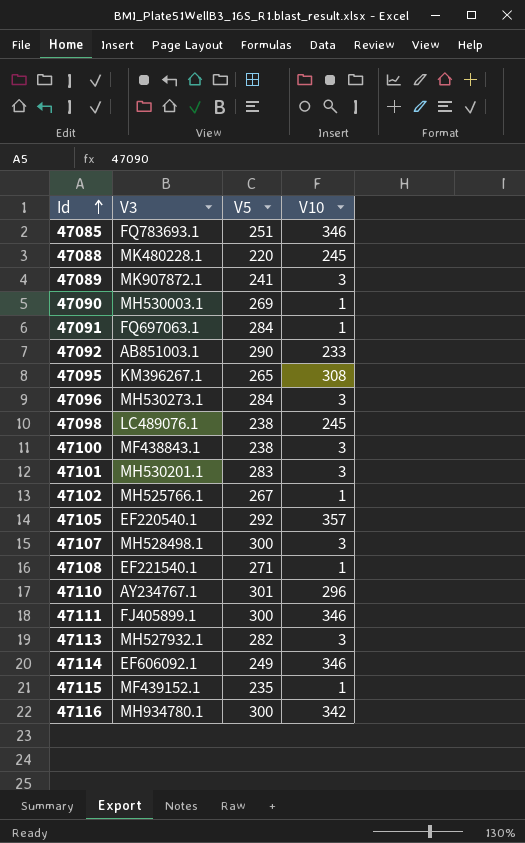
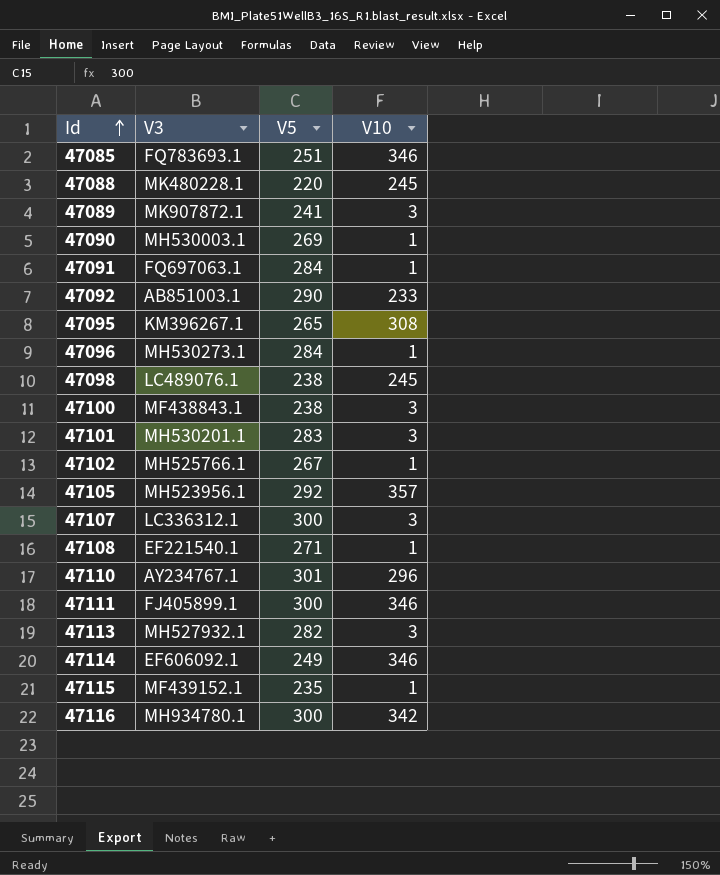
47096 | V10: 3 -> 1
47105 | V3: EF220540.1 -> MH523956.1
47107 | V3: MH528498.1 -> LC336312.1

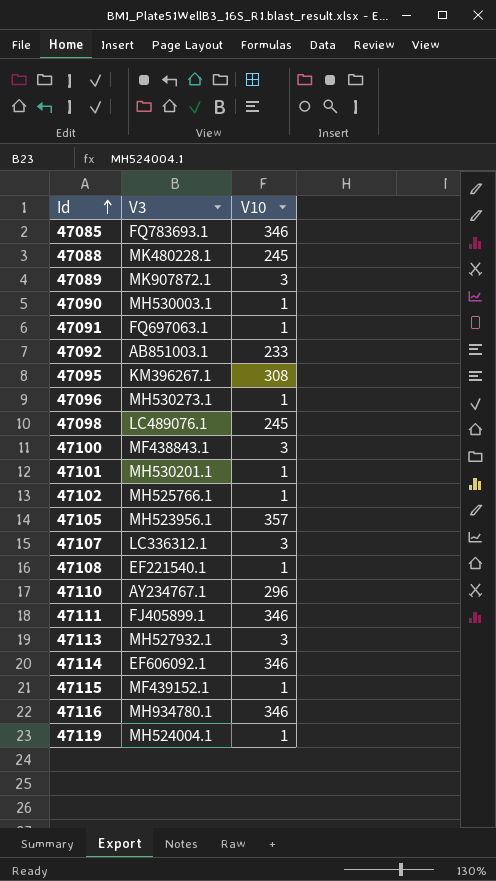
column V5 | position: 3 -> none
47101 | V10: 3 -> 1
47116 | V10: 342 -> 346
row 47119: none -> MH524004.1 | 1

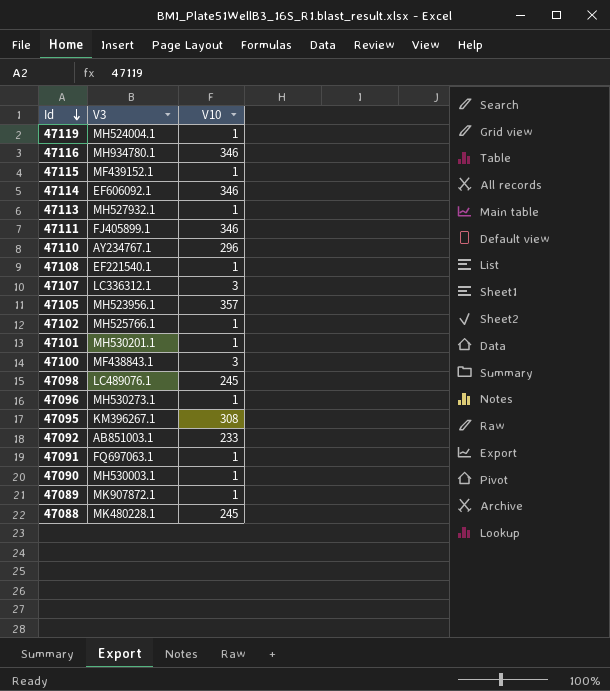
row order: Id ascending -> Id descending
row 47085: FQ783693.1 | 346 -> none
47113 | V10: 3 -> 1
47089 | V10: 3 -> 1

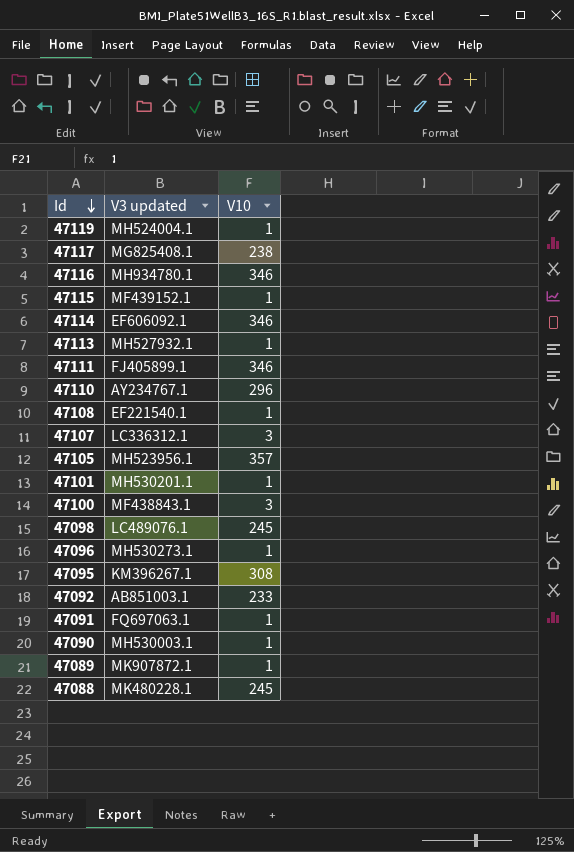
column name: V3 -> V3 updated
row 47102: MH525766.1 | 1 -> none
row 47117: none -> MG825408.1 | 238

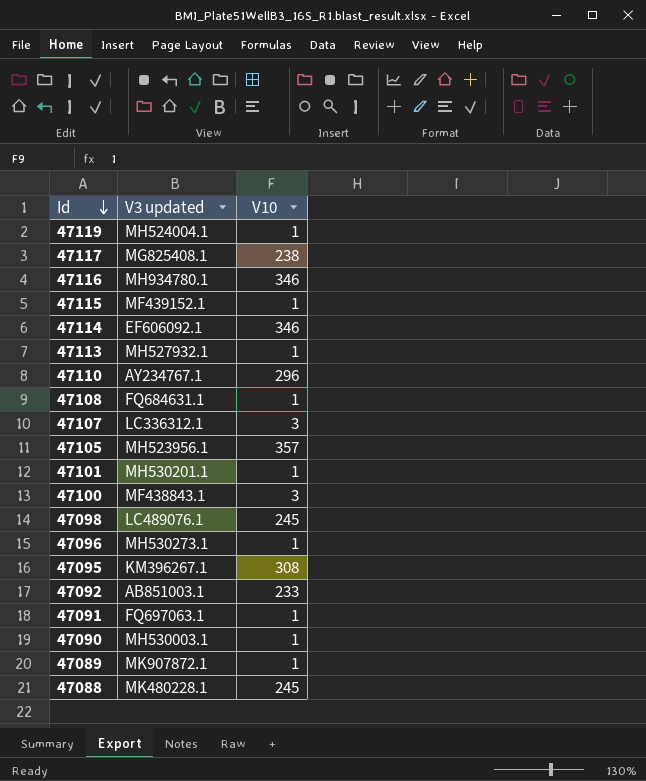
row 47111: FJ405899.1 | 346 -> none
47108 | V3 updated: EF221540.1 -> FQ684631.1

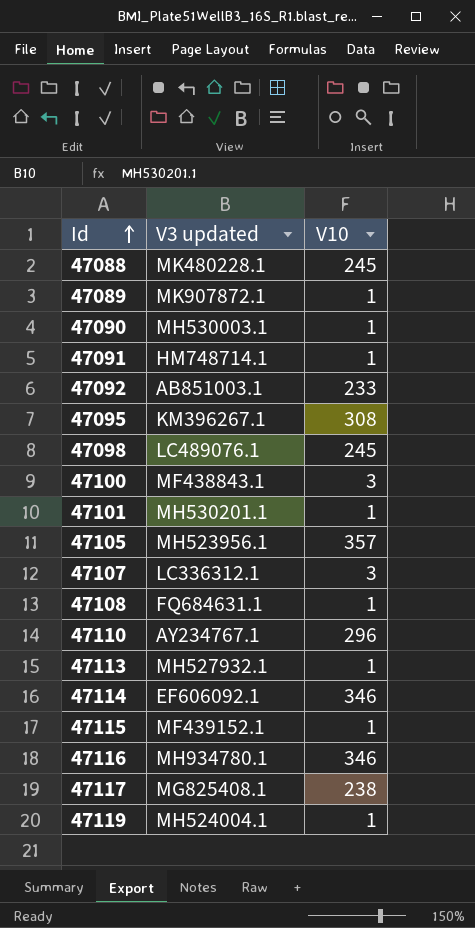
row order: Id descending -> Id ascending
row 47096: MH530273.1 | 1 -> none
47091 | V3 updated: FQ697063.1 -> HM748714.1

